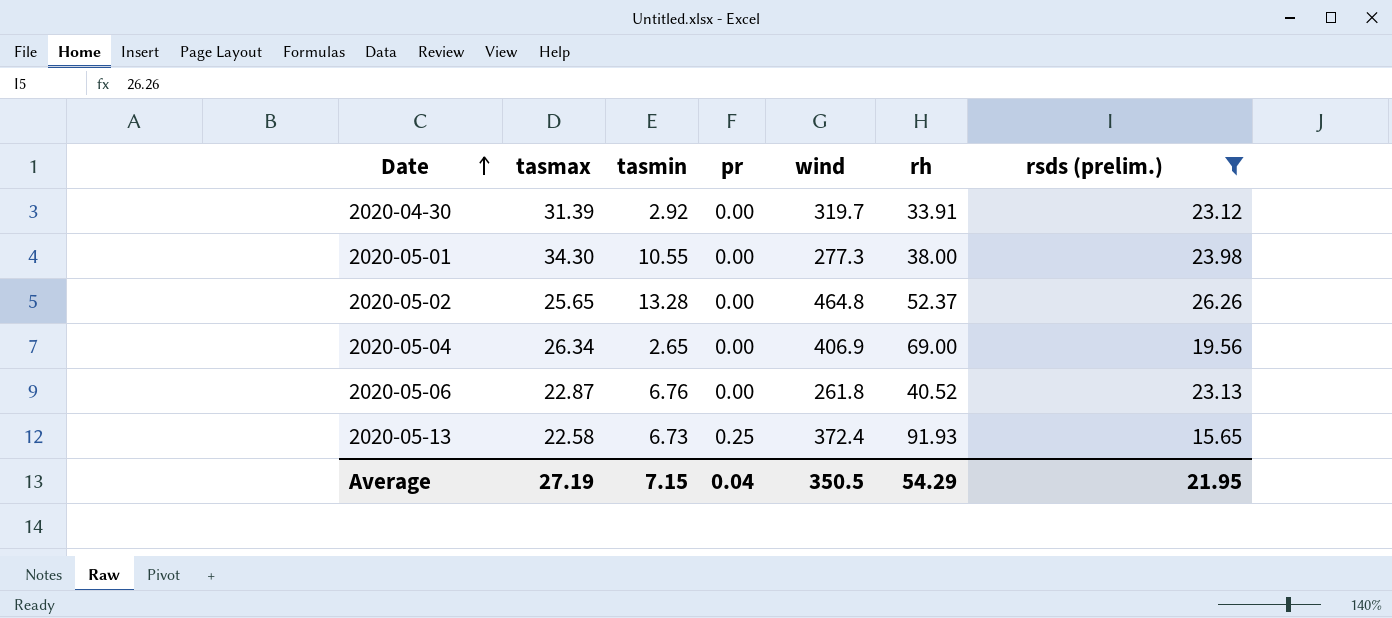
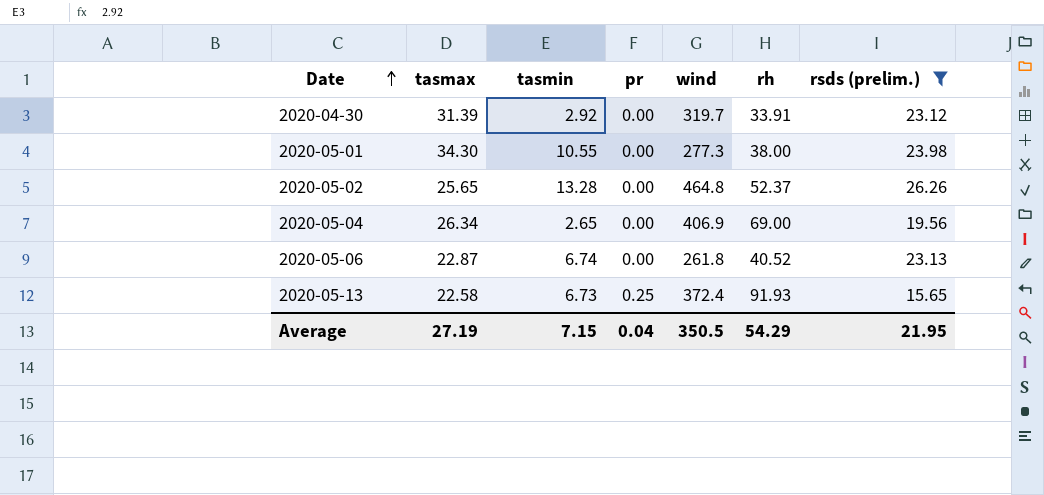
2020-05-06 | tasmin: 6.76 -> 6.74

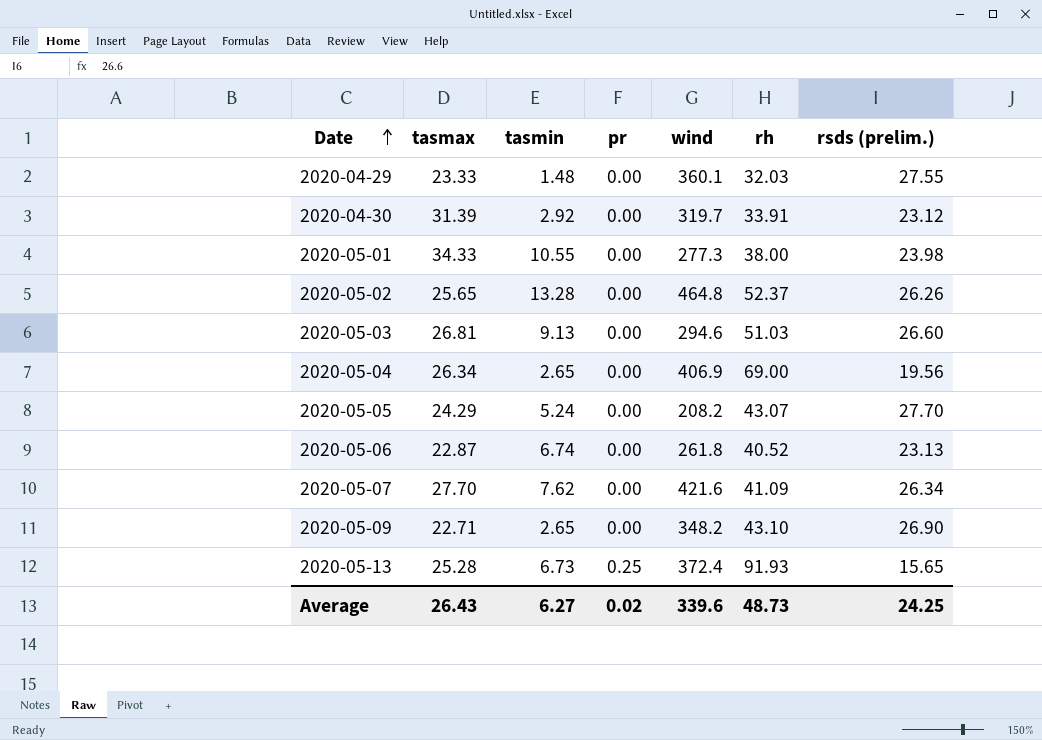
filter: rsds (prelim.) <= 26.26 -> none
2020-05-01 | tasmax: 34.30 -> 34.33
2020-05-13 | tasmax: 22.58 -> 25.28
Average | tasmax: 27.19 -> 26.43
Average | tasmin: 7.15 -> 6.27
Average | pr: 0.04 -> 0.02
Average | wind: 350.5 -> 339.6
Average | rh: 54.29 -> 48.73
Average | rsds (prelim.): 21.95 -> 24.25

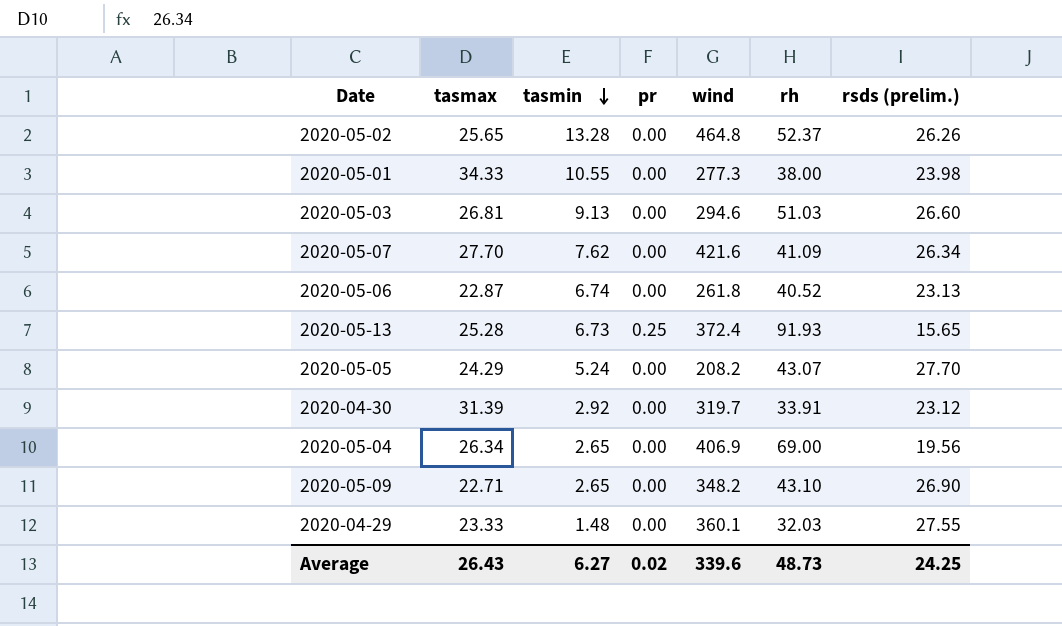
row order: Date ascending -> tasmin descending

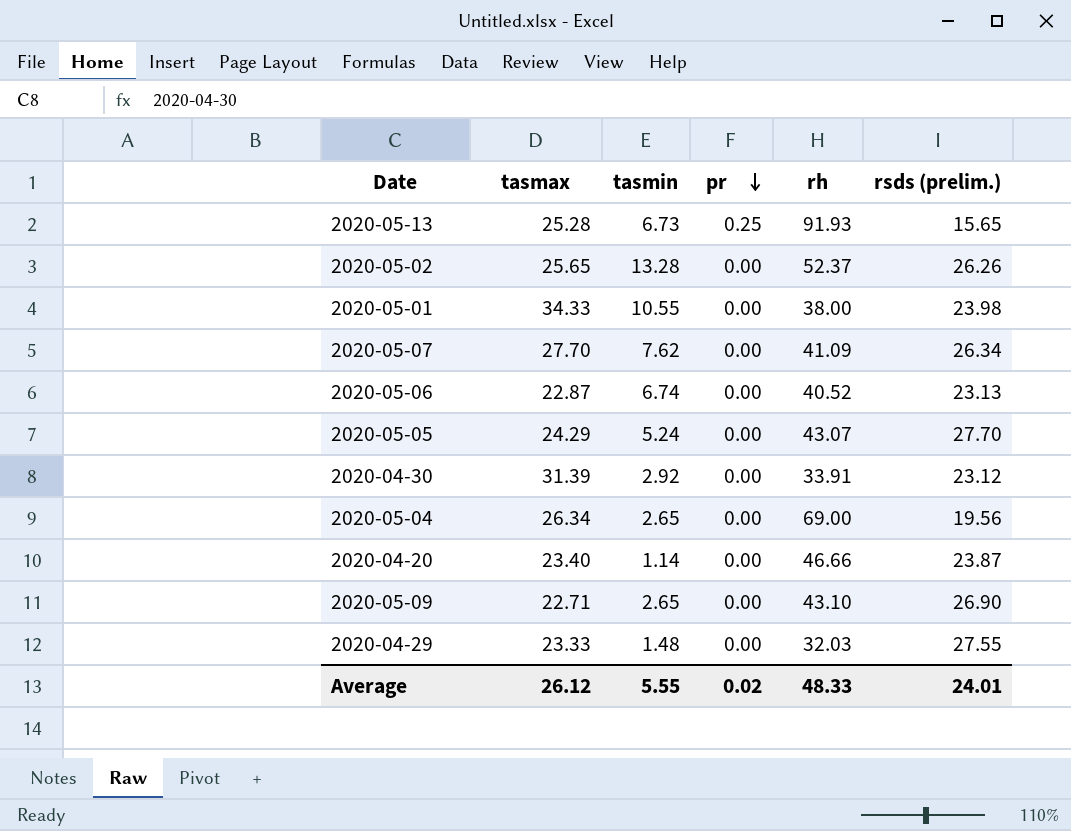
row order: tasmin descending -> pr descending
column wind | position: 5 -> none
row 2020-05-03: 26.81 | 9.13 | 0.00 | 294.6 | 51.03 | 26.60 -> none
row 2020-04-20: none -> 23.40 | 1.14 | 0.00 | 46.66 | 23.87
Average | tasmax: 26.43 -> 26.12
Average | tasmin: 6.27 -> 5.55
Average | rh: 48.73 -> 48.33
Average | rsds (prelim.): 24.25 -> 24.01

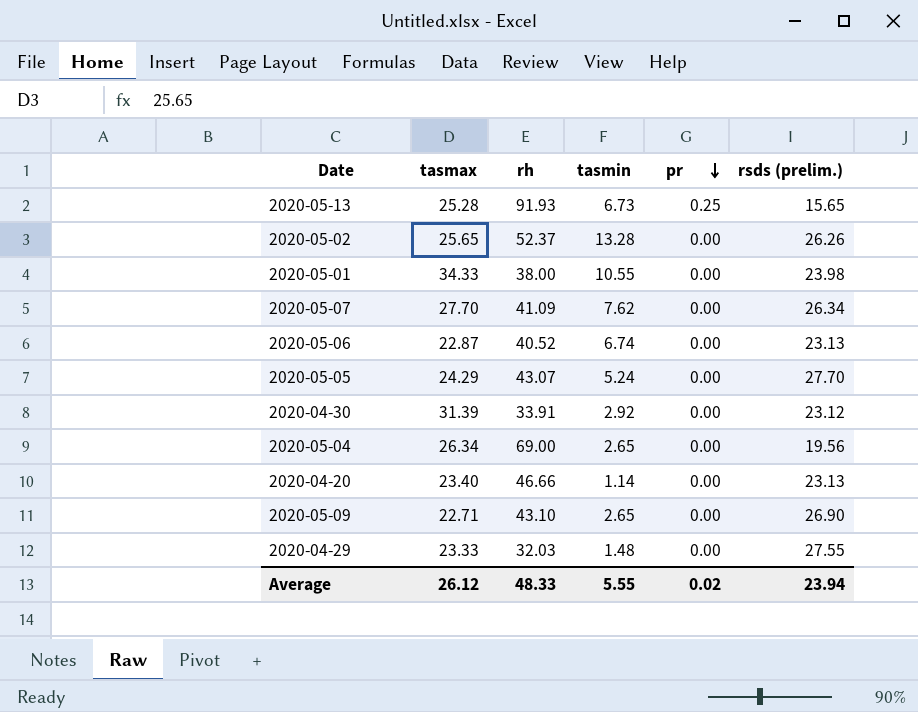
column rh | position: 5 -> 3
2020-04-20 | rsds (prelim.): 23.87 -> 23.13
Average | rsds (prelim.): 24.01 -> 23.94

